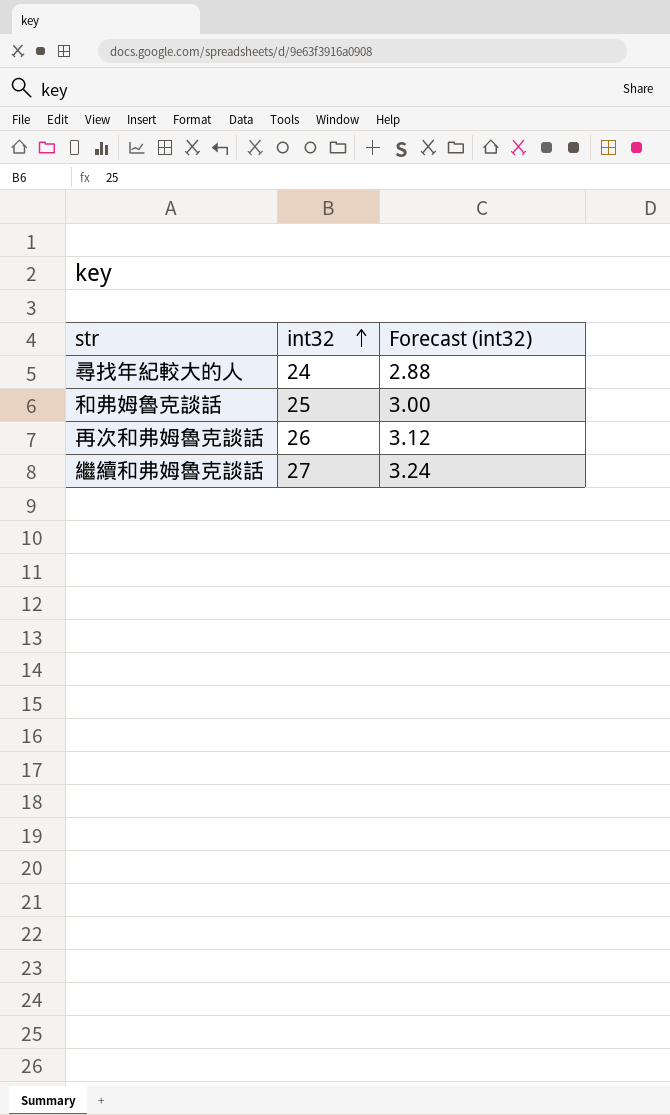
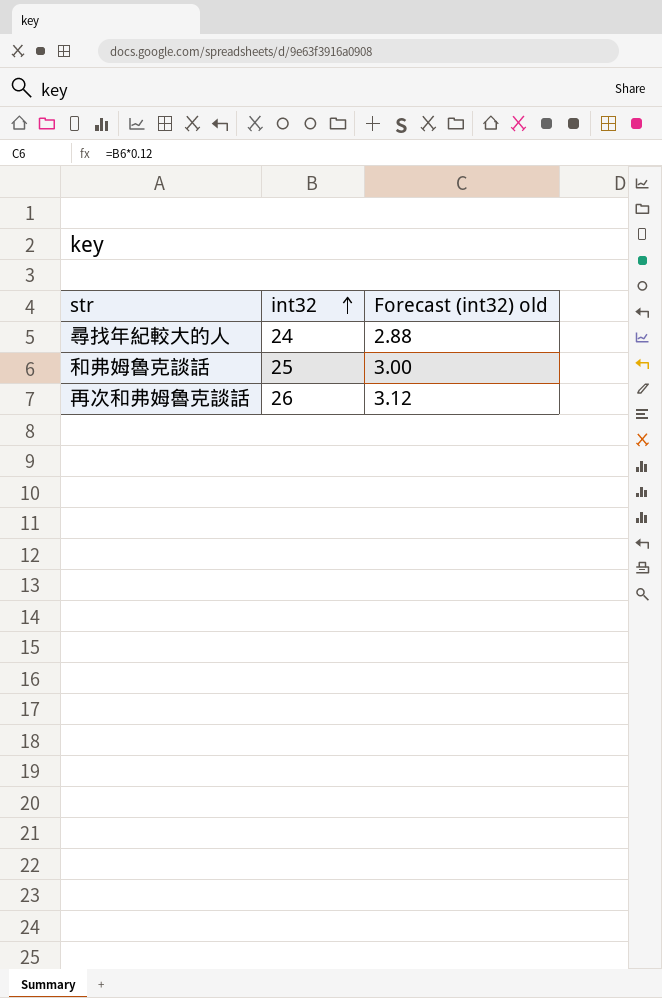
column name: Forecast (int32) -> Forecast (int32) old
row 繼續和弗姆魯克談話: 27 | 3.24 -> none

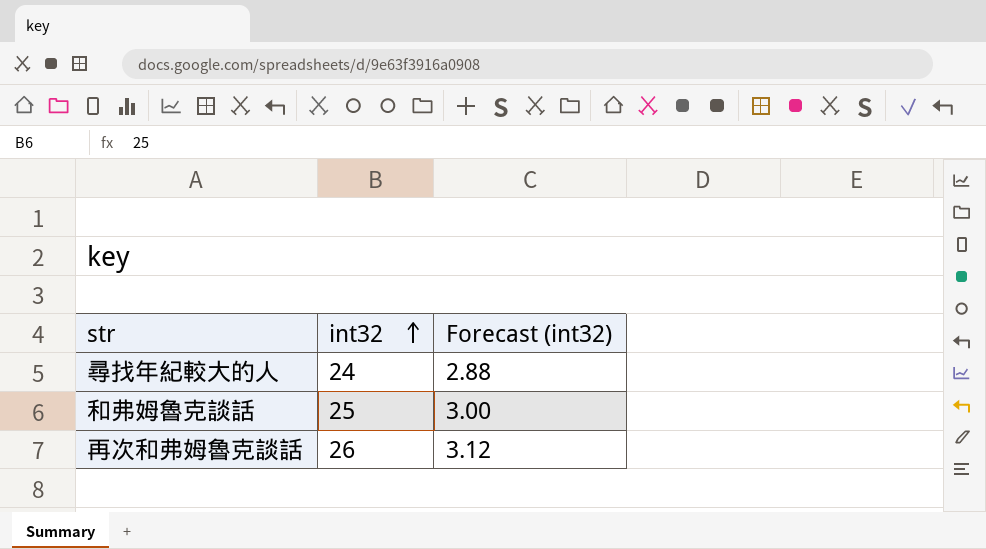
column name: Forecast (int32) old -> Forecast (int32)

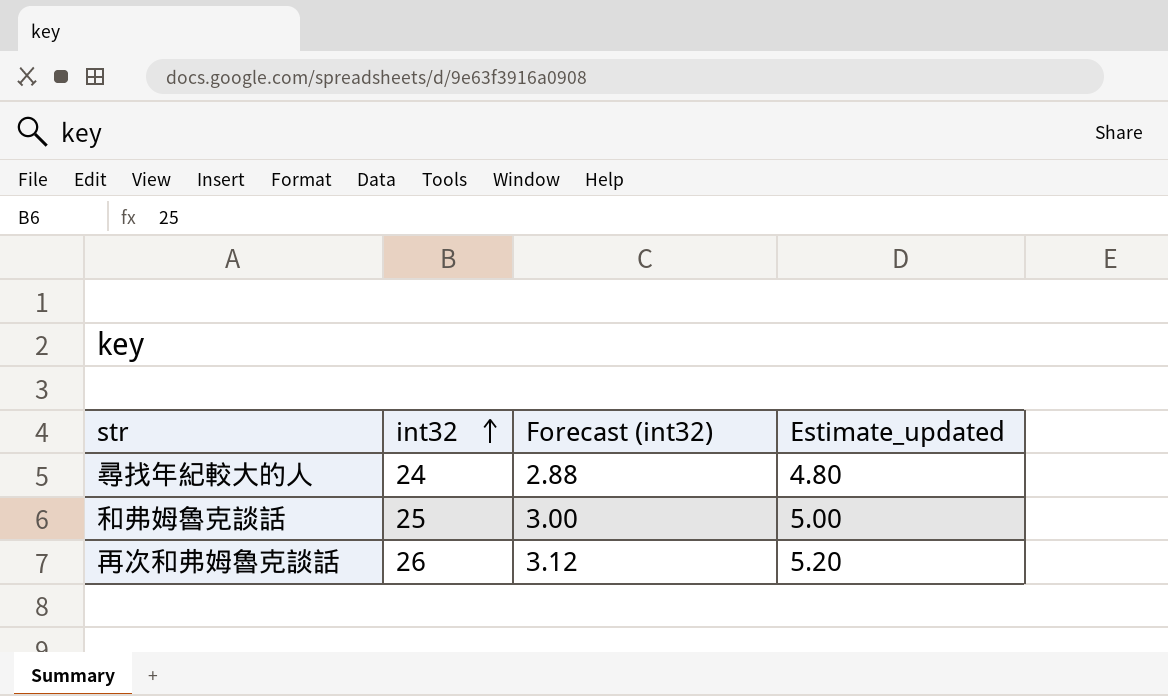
column Estimate_updated | formula: none -> [int32] * 0.2

